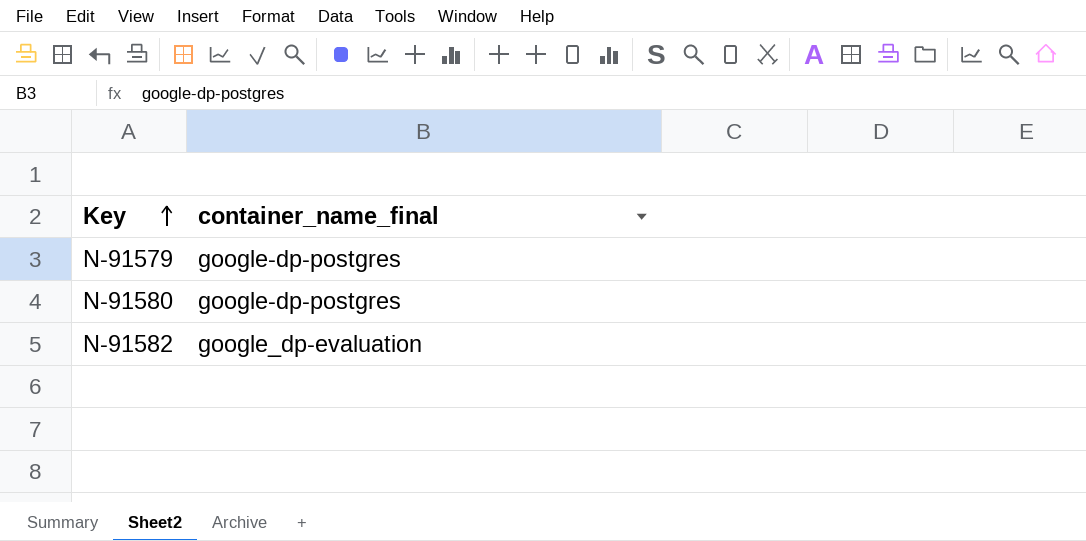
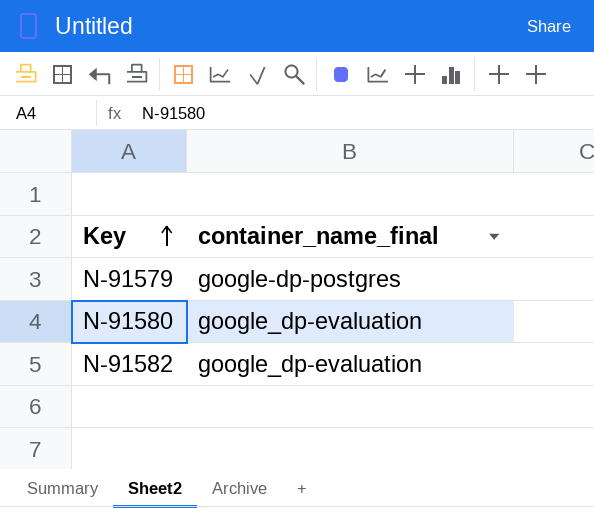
N-91580 | container_name_final: google-dp-postgres -> google_dp-evaluation

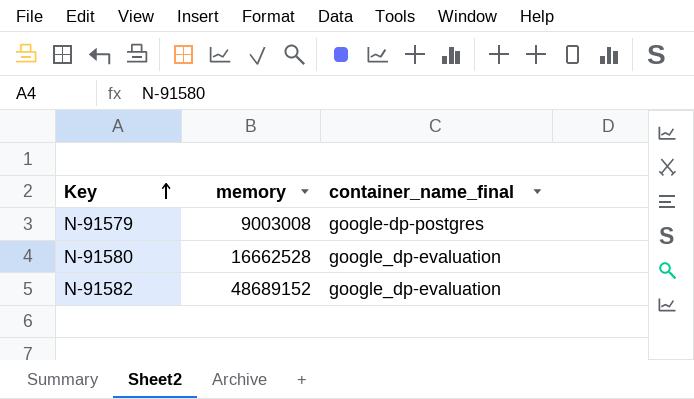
column memory | position: none -> 2

